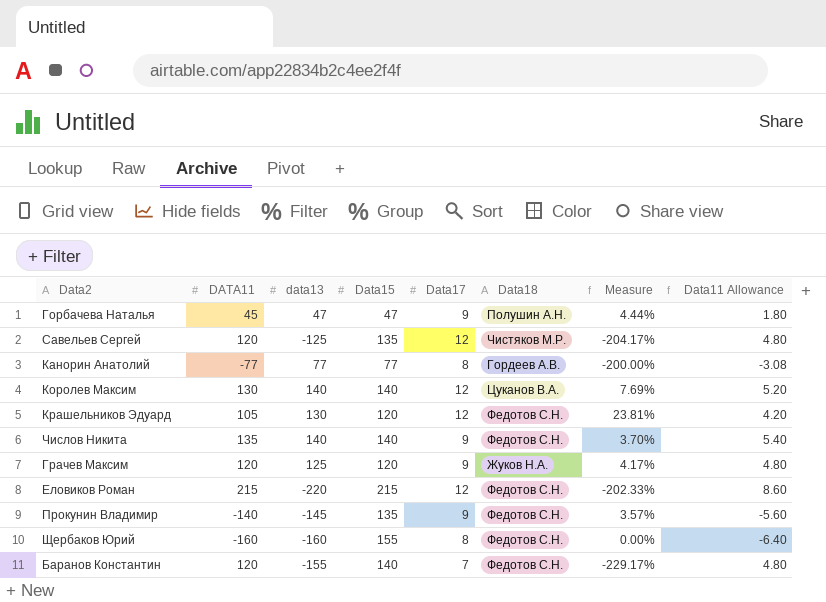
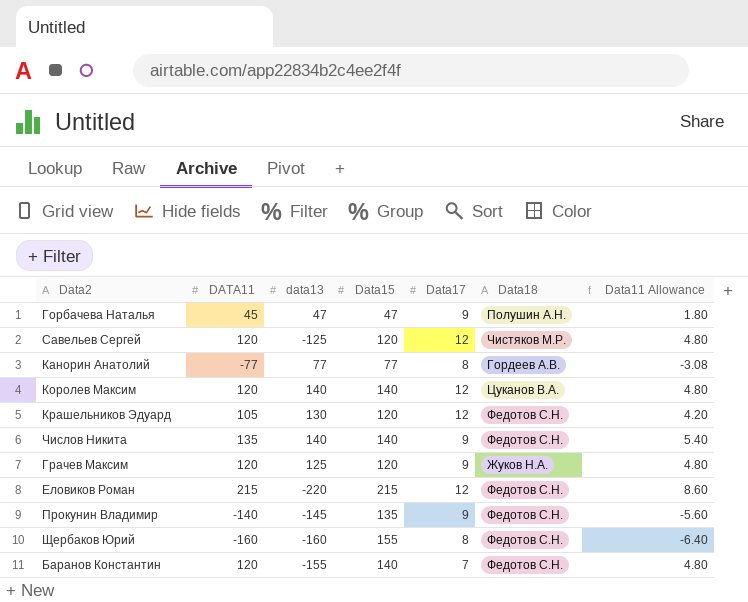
column Measure | formula: ([data13] - [DATA11]) / [DATA11] -> none
Савельев Сергей | Data15: 135 -> 120
Королев Максим | DATA11: 130 -> 120
Королев Максим | Data11 Allowance: 5.20 -> 4.80

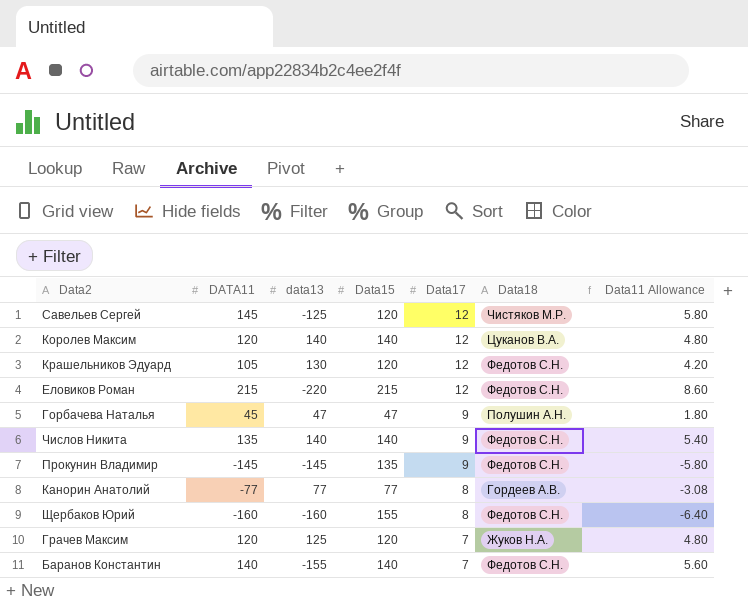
row order: none -> Data17 descending
Савельев Сергей | DATA11: 120 -> 145
Савельев Сергей | Data11 Allowance: 4.80 -> 5.80
Прокунин Владимир | DATA11: -140 -> -145
Прокунин Владимир | Data11 Allowance: -5.60 -> -5.80
Грачев Максим | Data17: 9 -> 7
Баранов Константин | DATA11: 120 -> 140
Баранов Константин | Data11 Allowance: 4.80 -> 5.60

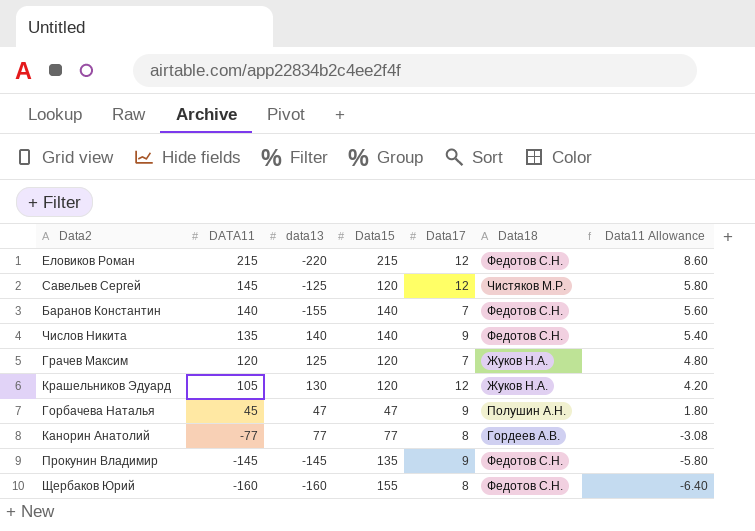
row order: Data17 descending -> DATA11 descending
row Королев Максим: 120 | 140 | 140 | 12 | Цуканов В.А. | 4.80 -> none
Крашельников Эдуард | Data18: Федотов С.Н. -> Жуков Н.А.

